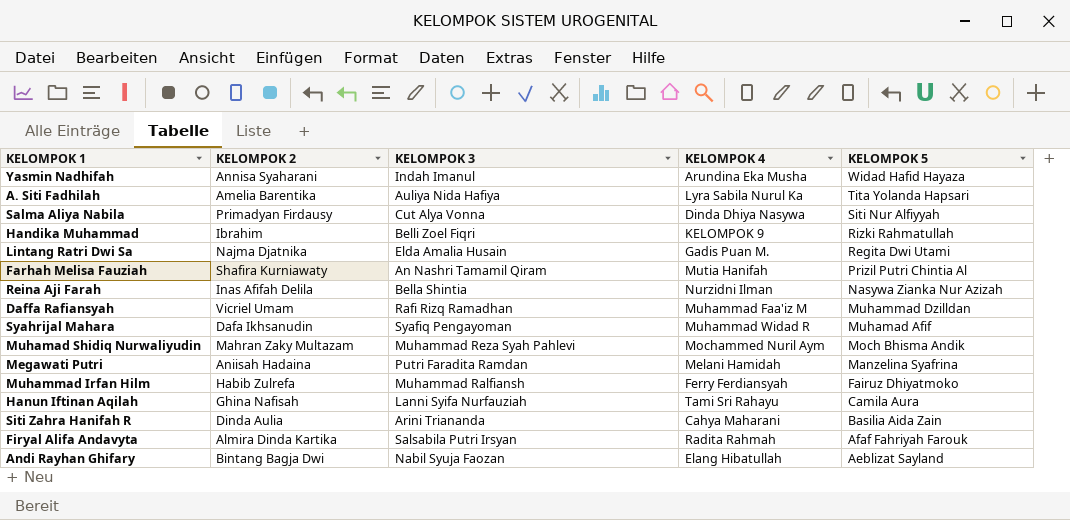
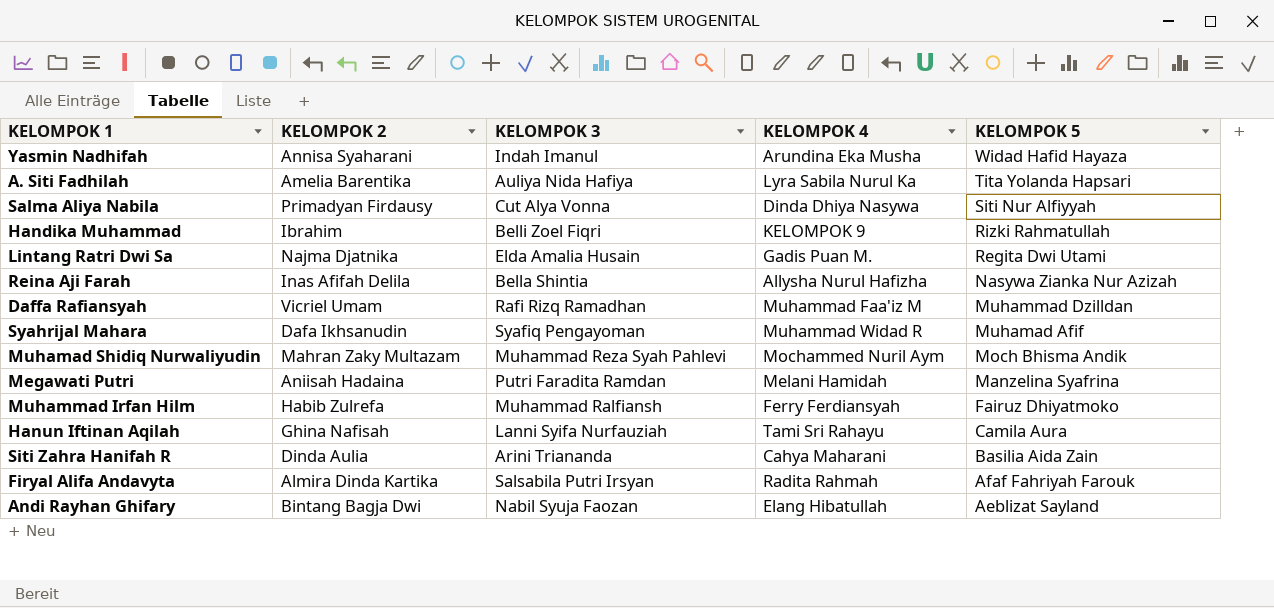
row Farhah Melisa Fauziah: Shafira Kurniawaty | An Nashri Tamamil Qiram | Mutia Hanifah | Prizil Putri Chintia Al -> none
Reina Aji Farah | KELOMPOK 4: Nurzidni Ilman -> Allysha Nurul Hafizha

